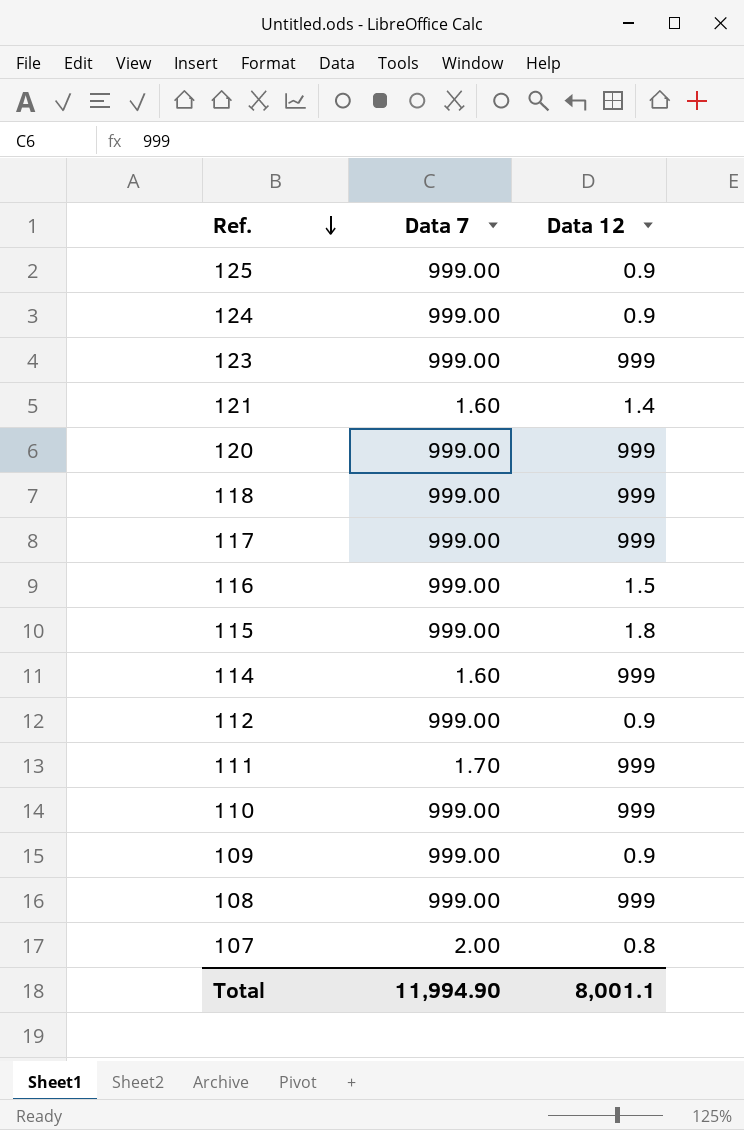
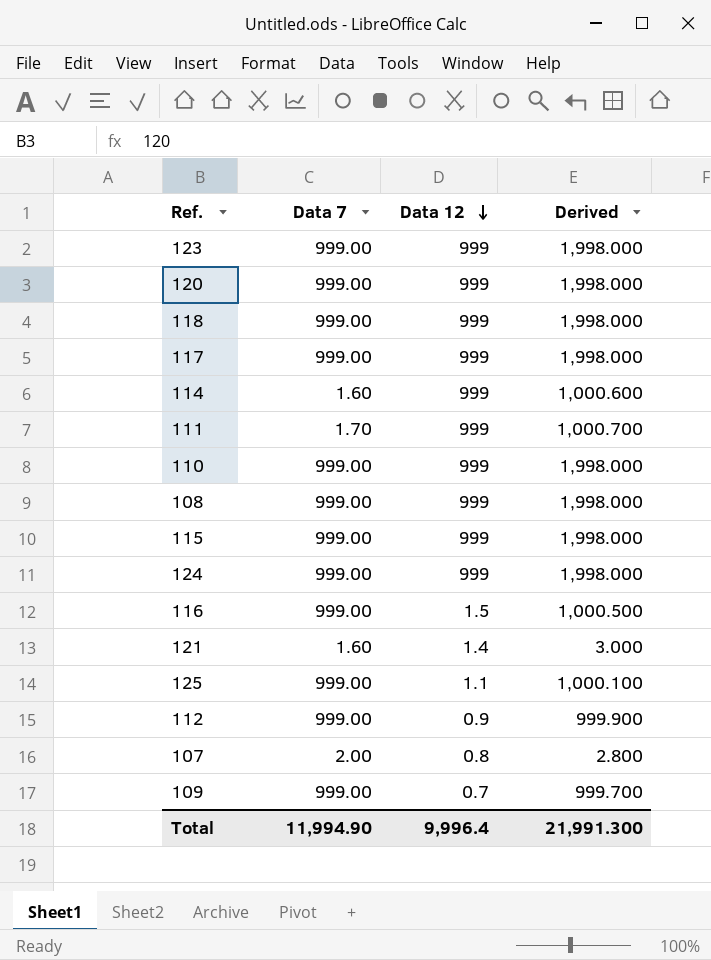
row order: Ref. descending -> Data 12 descending
column Derived | formula: none -> [Data 7] + [Data 12]
115 | Data 12: 1.8 -> 999
124 | Data 12: 0.9 -> 999
125 | Data 12: 0.9 -> 1.1
109 | Data 12: 0.9 -> 0.7
Total | Data 12: 8,001.1 -> 9,996.4

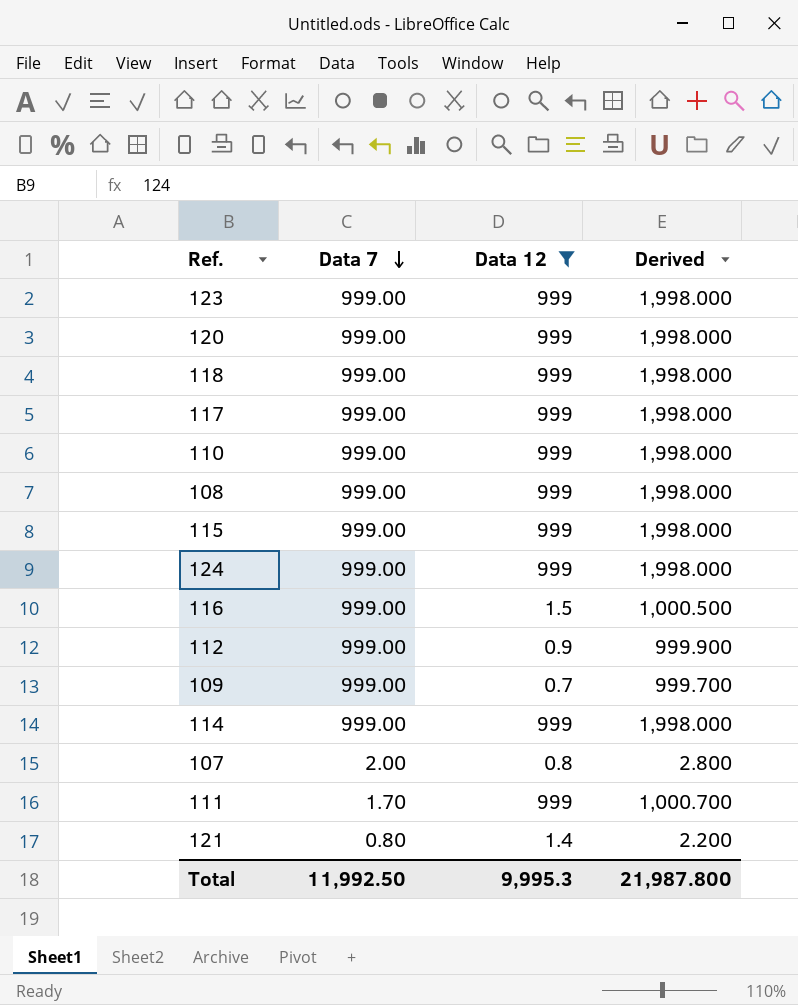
filter: none -> Data 12 != 1.1
row order: Data 12 descending -> Data 7 descending
114 | Data 7: 1.60 -> 999.00
114 | Derived: 1,000.600 -> 1,998.000
121 | Data 7: 1.60 -> 0.80
121 | Derived: 3.000 -> 2.200
Total | Data 7: 11,994.90 -> 11,992.50
Total | Data 12: 9,996.4 -> 9,995.3
Total | Derived: 21,991.300 -> 21,987.800

